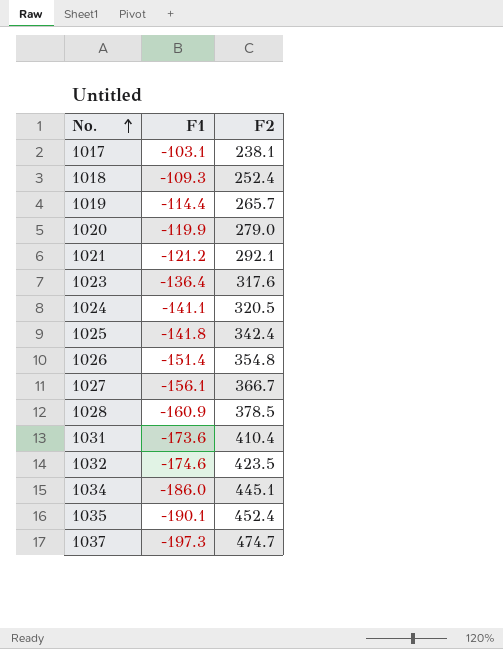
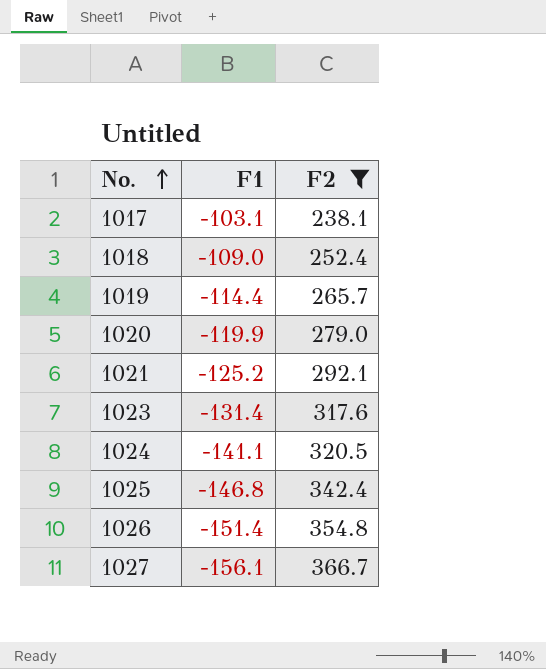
filter: none -> F2 <= 366.7
1018 | F1: -109.3 -> -109.0
1021 | F1: -121.2 -> -125.2
1023 | F1: -136.4 -> -131.4
1025 | F1: -141.8 -> -146.8

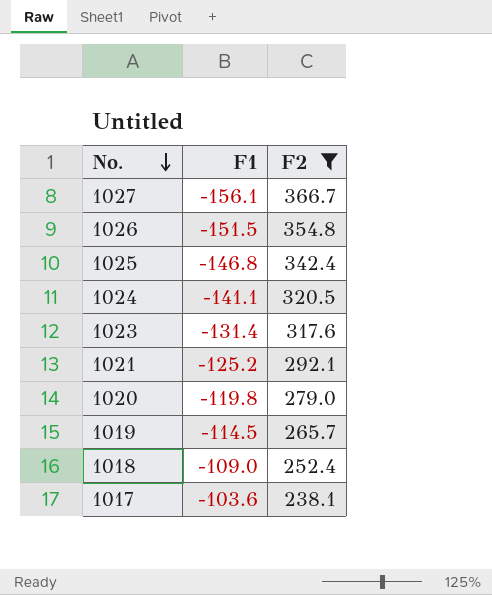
row order: No. ascending -> No. descending
1026 | F1: -151.4 -> -151.5
1020 | F1: -119.9 -> -119.8
1019 | F1: -114.4 -> -114.5
1017 | F1: -103.1 -> -103.6

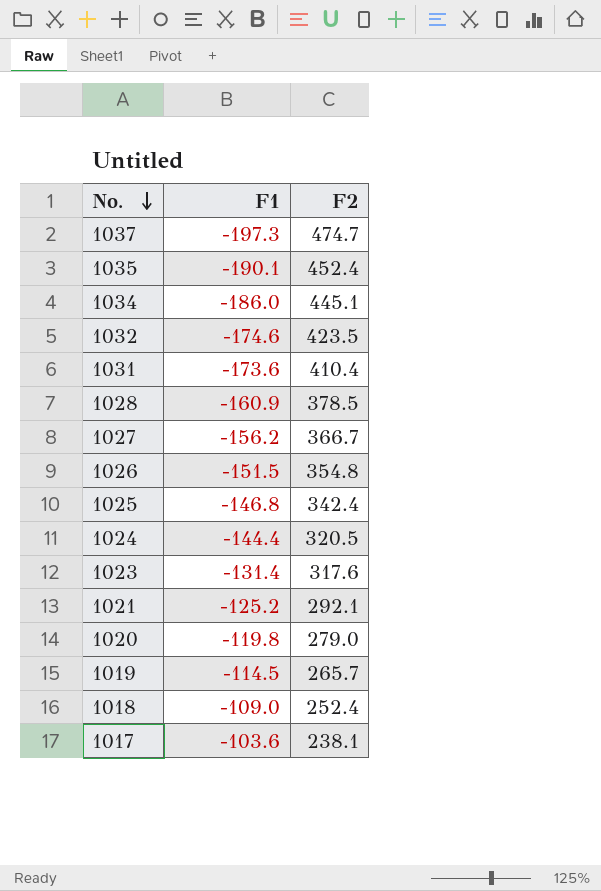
filter: F2 <= 366.7 -> none
1027 | F1: -156.1 -> -156.2
1024 | F1: -141.1 -> -144.4

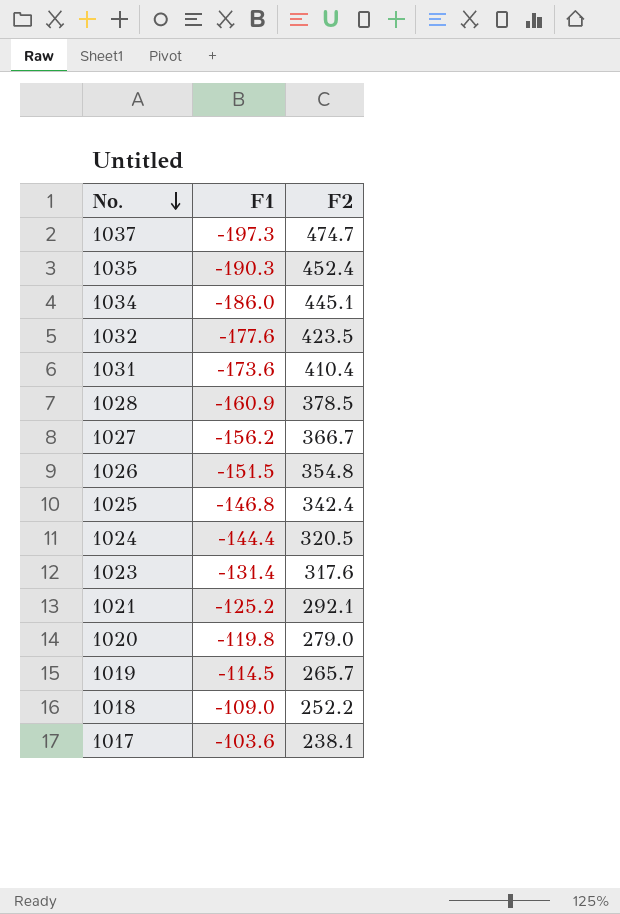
1035 | F1: -190.1 -> -190.3
1032 | F1: -174.6 -> -177.6
1018 | F2: 252.4 -> 252.2

